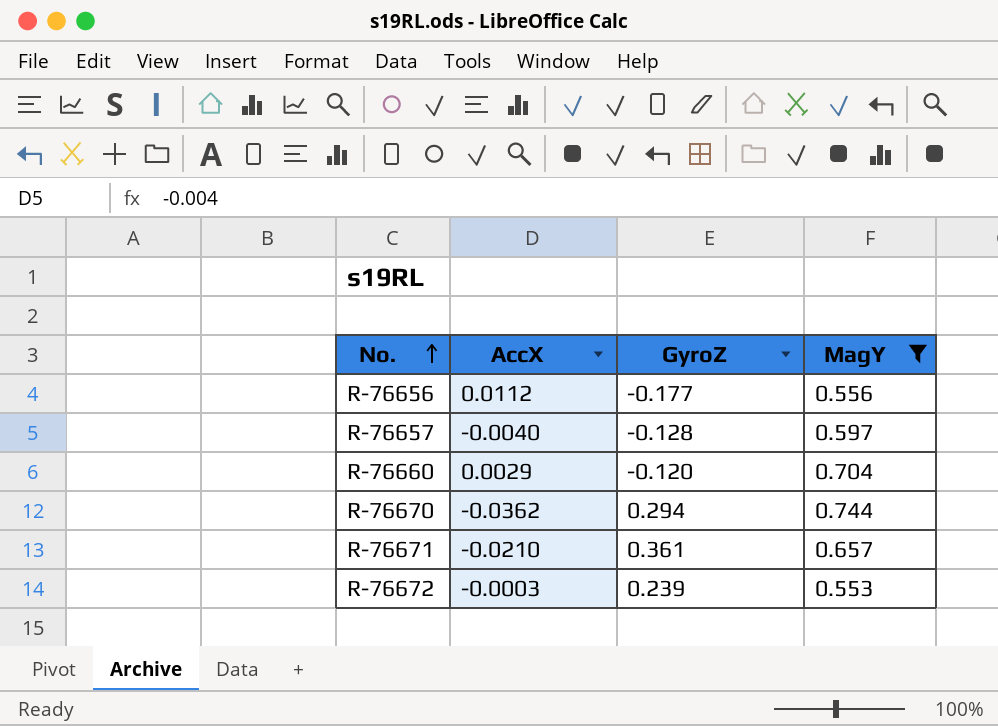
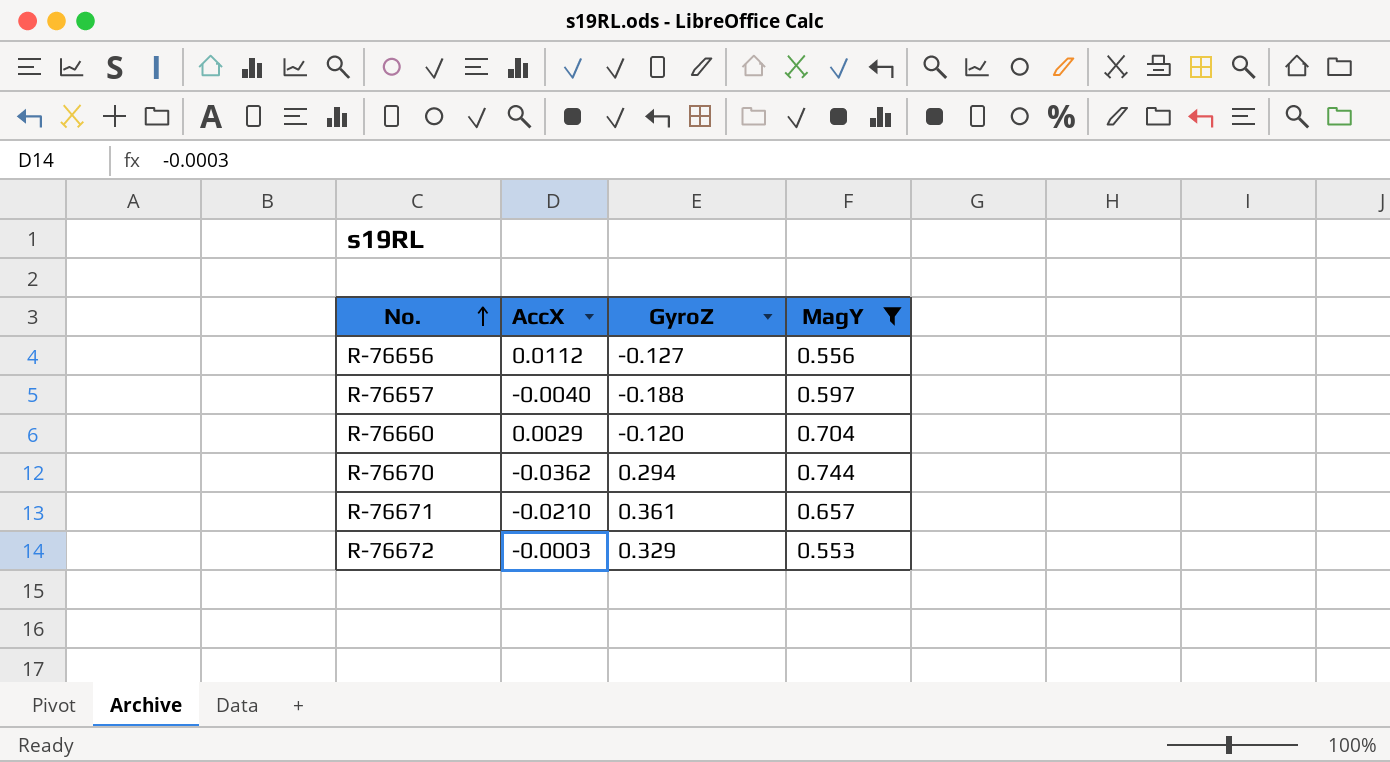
R-76656 | GyroZ: -0.177 -> -0.127
R-76657 | GyroZ: -0.128 -> -0.188
R-76672 | GyroZ: 0.239 -> 0.329

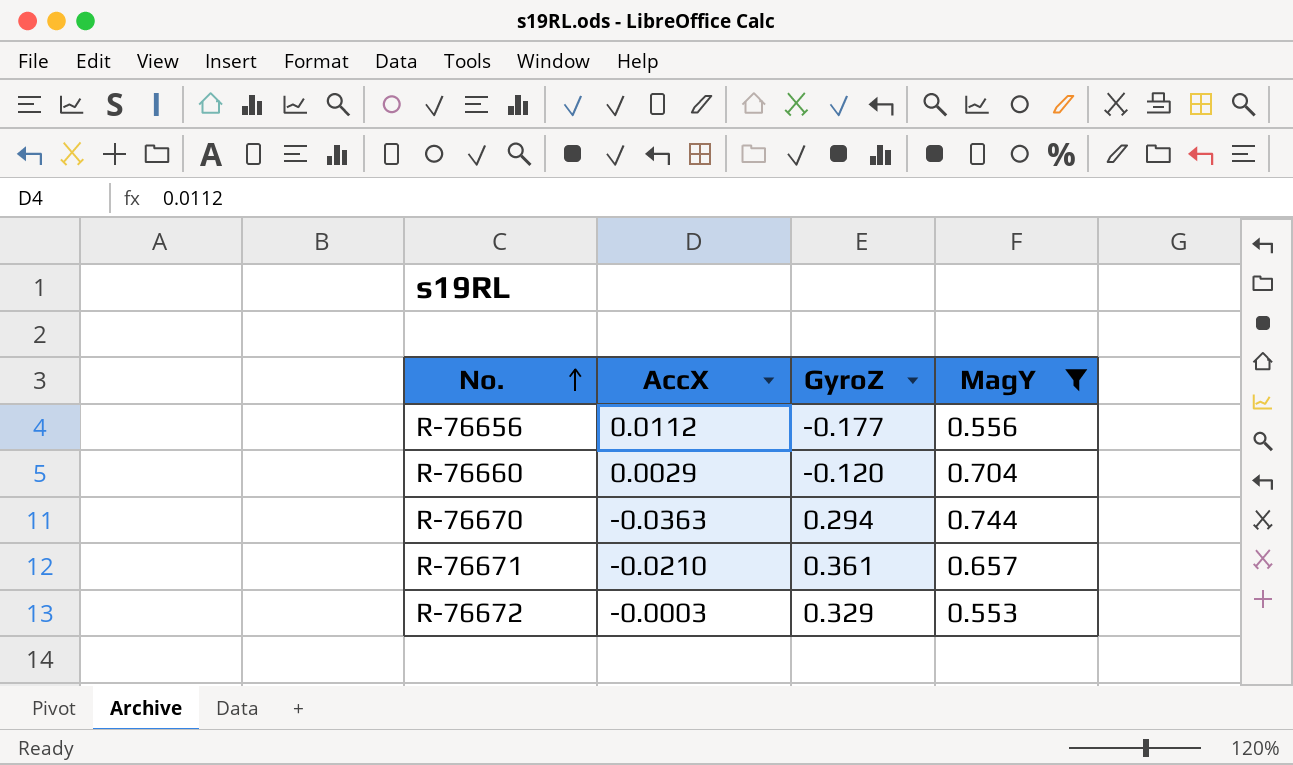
row R-76657: -0.0040 | -0.188 | 0.597 -> none
R-76656 | GyroZ: -0.127 -> -0.177
R-76670 | AccX: -0.0362 -> -0.0363

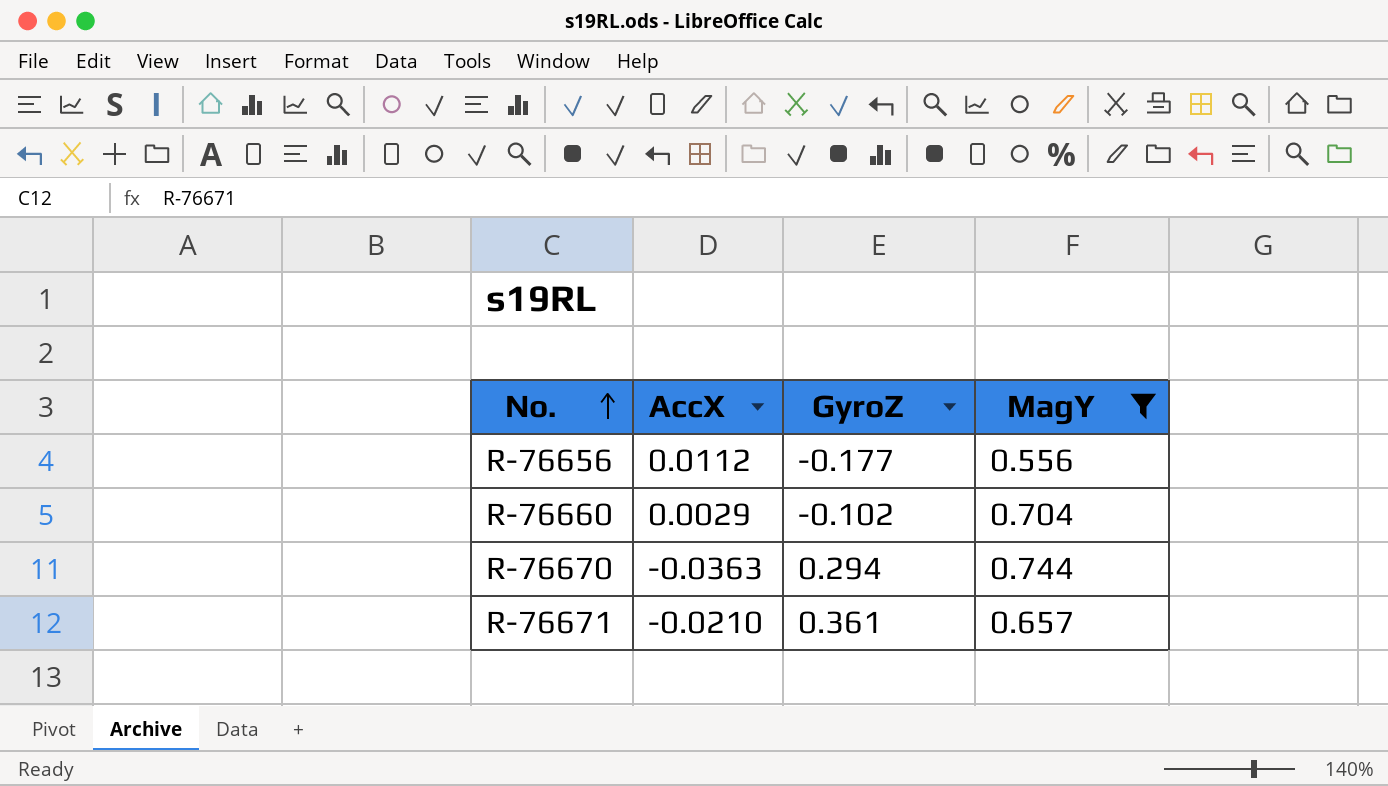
row R-76672: -0.0003 | 0.329 | 0.553 -> none
R-76660 | GyroZ: -0.120 -> -0.102

